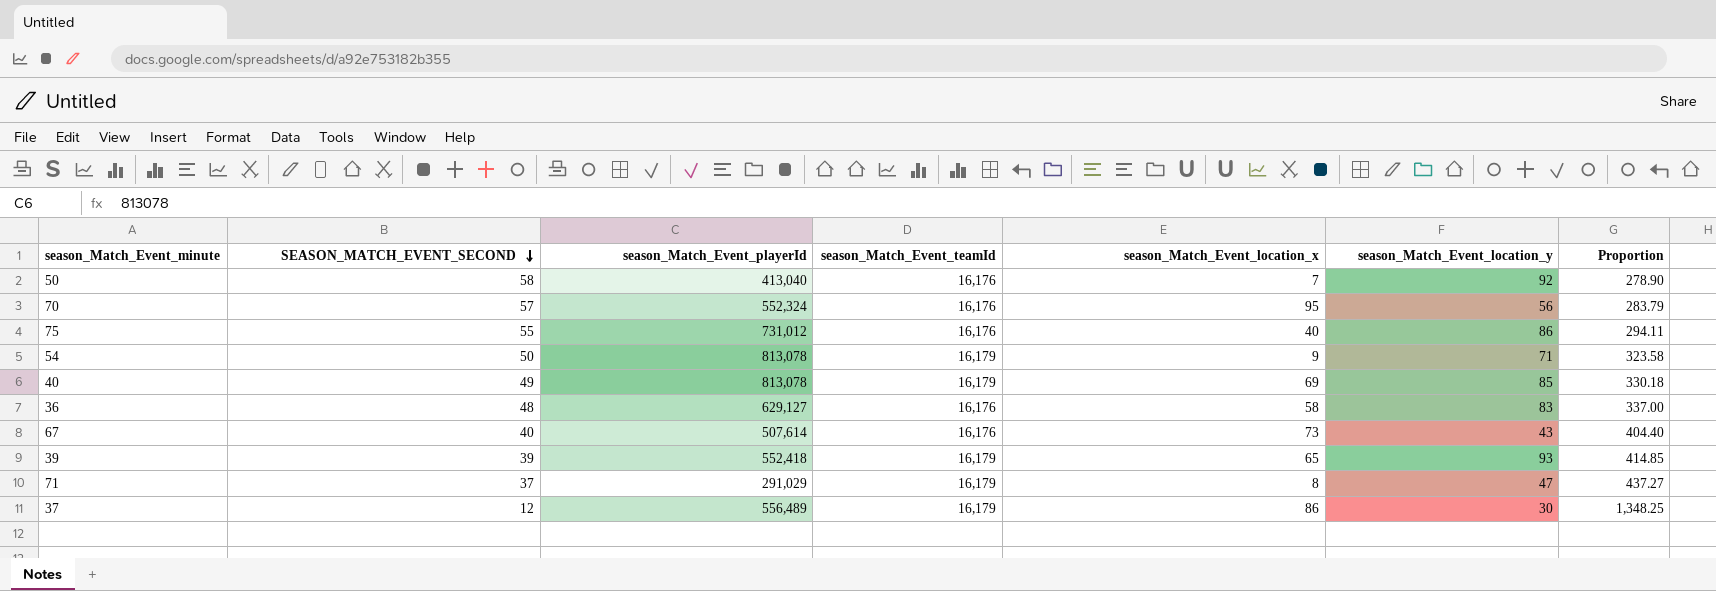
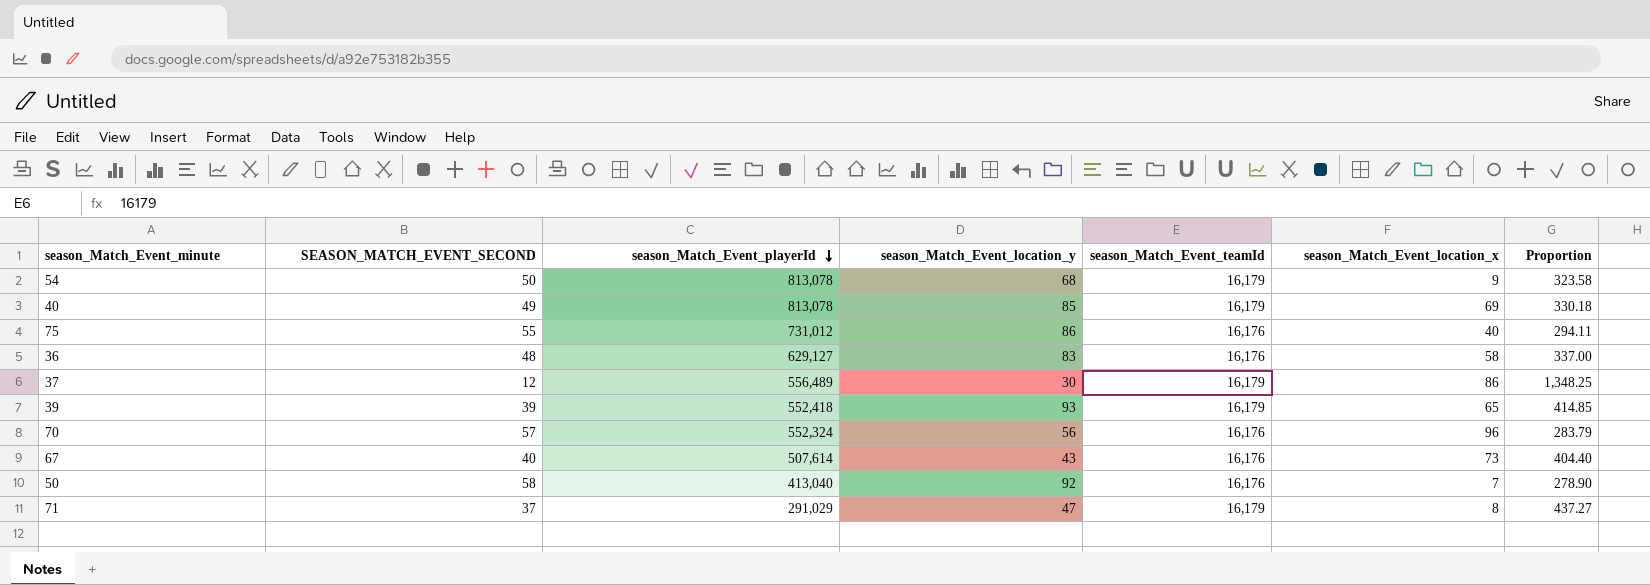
row order: SEASON_MATCH_EVENT_SECOND descending -> season_Match_Event_playerId descending
column season_Match_Event_location_y | position: 6 -> 4
54 | season_Match_Event_location_y: 71 -> 68
70 | season_Match_Event_location_x: 95 -> 96

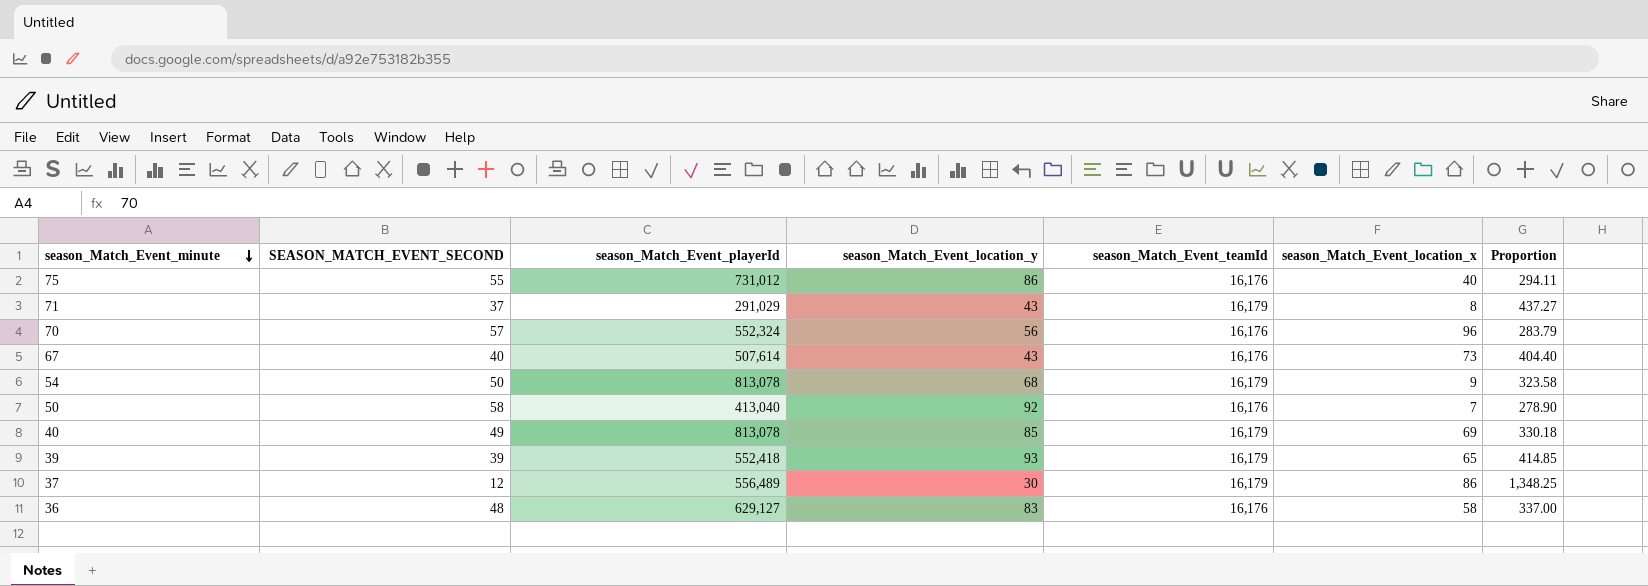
row order: season_Match_Event_playerId descending -> season_Match_Event_minute descending
71 | season_Match_Event_location_y: 47 -> 43

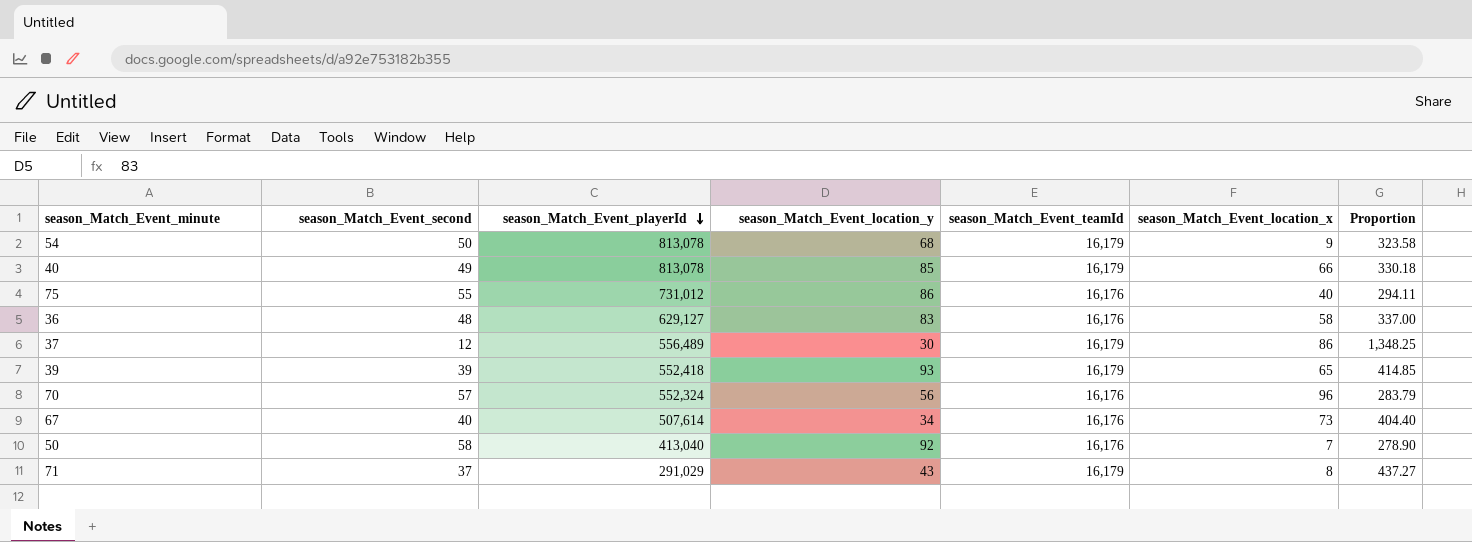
row order: season_Match_Event_minute descending -> season_Match_Event_playerId descending
column name: SEASON_MATCH_EVENT_SECOND -> season_Match_Event_second
40 | season_Match_Event_location_x: 69 -> 66
67 | season_Match_Event_location_y: 43 -> 34

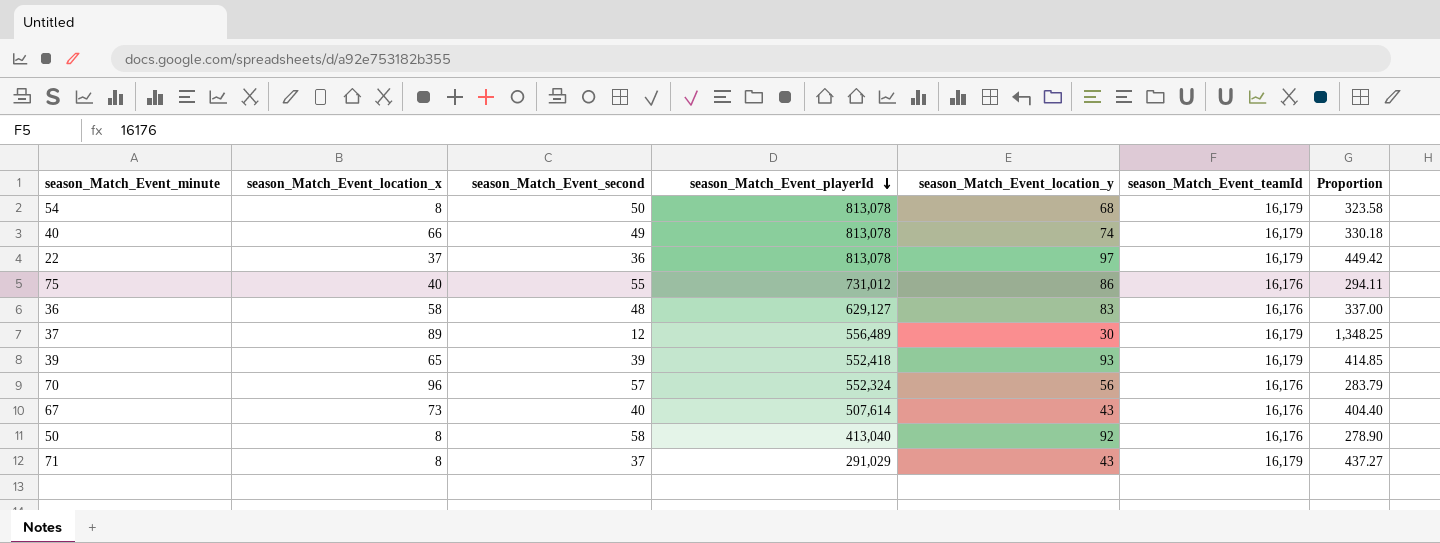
column season_Match_Event_location_x | position: 6 -> 2
54 | season_Match_Event_location_x: 9 -> 8
40 | season_Match_Event_location_y: 85 -> 74
row 22: none -> 37 | 36 | 813,078 | 97 | 16,179 | 449.42
37 | season_Match_Event_location_x: 86 -> 89
67 | season_Match_Event_location_y: 34 -> 43
50 | season_Match_Event_location_x: 7 -> 8

